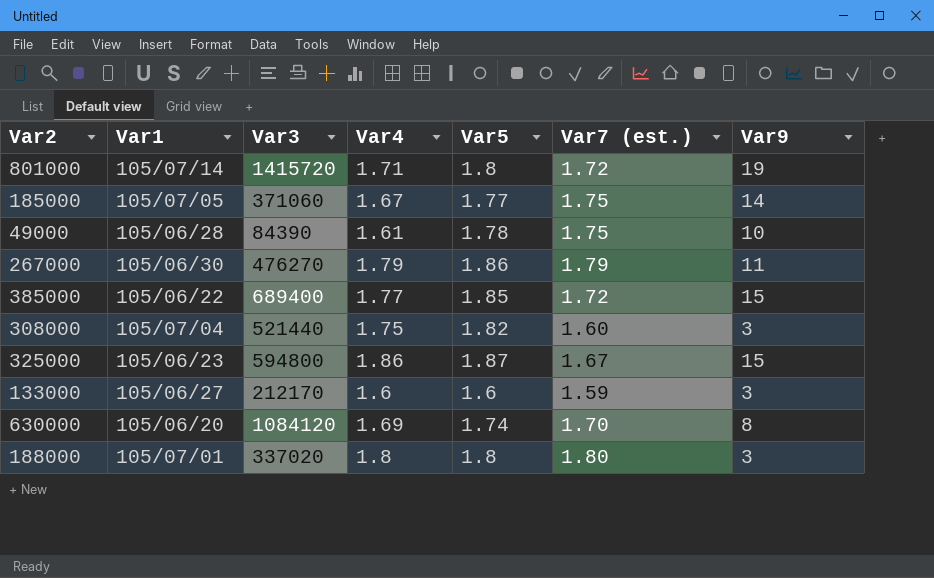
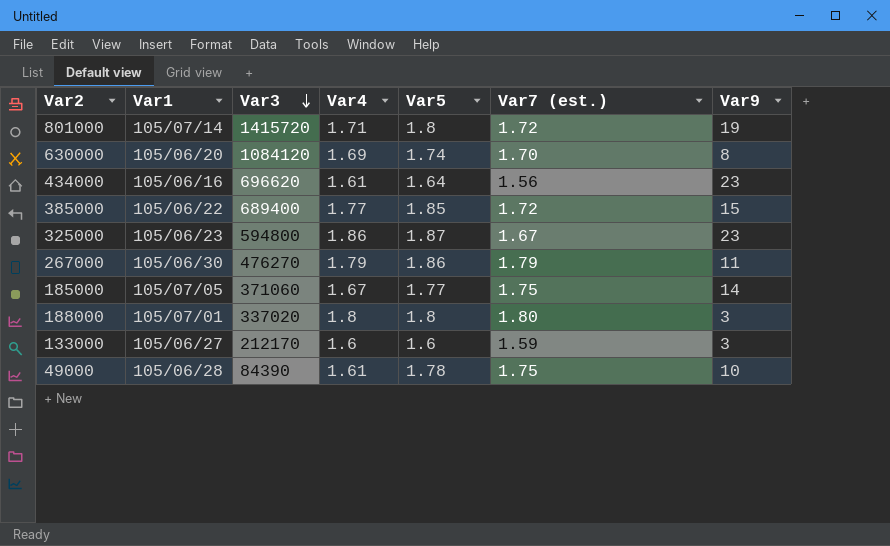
row order: none -> Var3 descending
row 308000: 105/07/04 | 521440 | 1.75 | 1.82 | 1.60 | 3 -> none
row 434000: none -> 105/06/16 | 696620 | 1.61 | 1.64 | 1.56 | 23
325000 | Var9: 15 -> 23

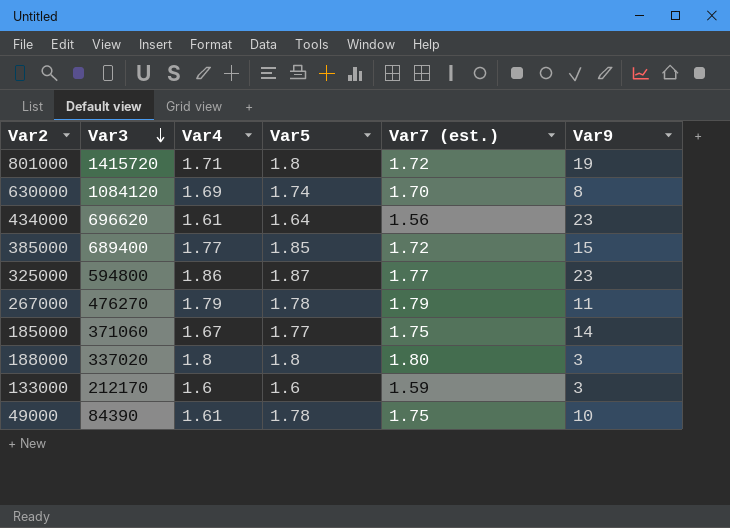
column Var1 | position: 2 -> none
325000 | Var7 (est.): 1.67 -> 1.77
267000 | Var5: 1.86 -> 1.78

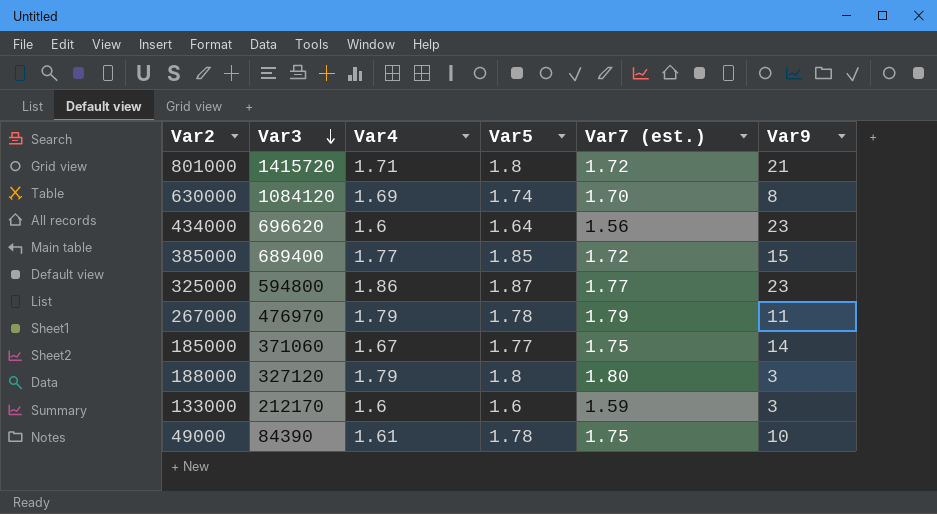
801000 | Var9: 19 -> 21
434000 | Var4: 1.61 -> 1.6
267000 | Var3: 476270 -> 476970
188000 | Var3: 337020 -> 327120
188000 | Var4: 1.8 -> 1.79

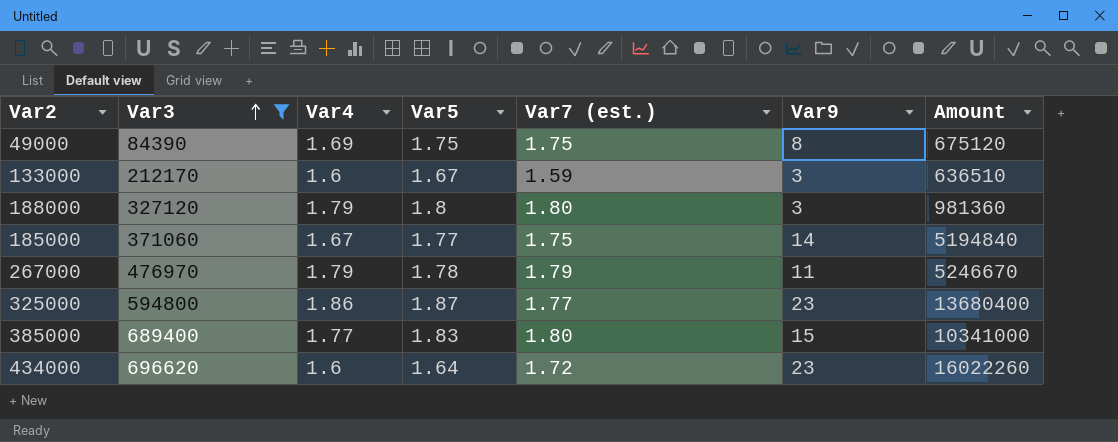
filter: none -> Var3 <= 696620
row order: Var3 descending -> Var3 ascending
column Amount | formula: none -> [Var3] * [Var9]
49000 | Var4: 1.61 -> 1.69
49000 | Var5: 1.78 -> 1.75
49000 | Var9: 10 -> 8
133000 | Var5: 1.6 -> 1.67
385000 | Var5: 1.85 -> 1.83
385000 | Var7 (est.): 1.72 -> 1.80
434000 | Var7 (est.): 1.56 -> 1.72

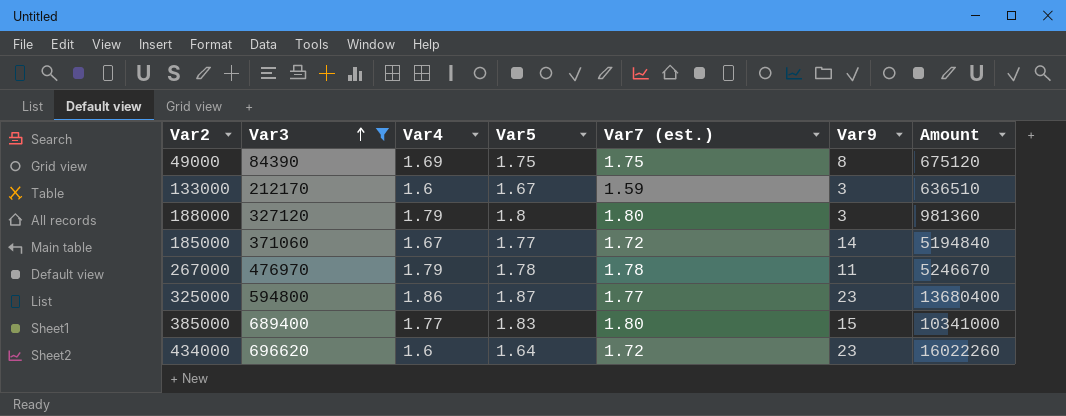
185000 | Var7 (est.): 1.75 -> 1.72
267000 | Var7 (est.): 1.79 -> 1.78

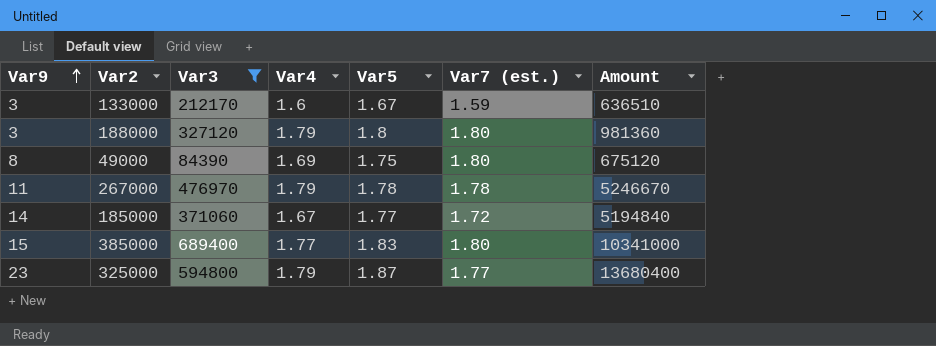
row order: Var3 ascending -> Var9 ascending
column Var9 | position: 6 -> 1
row 434000: 696620 | 1.6 | 1.64 | 1.72 | 23 | 16022260 -> none
49000 | Var7 (est.): 1.75 -> 1.80
325000 | Var4: 1.86 -> 1.79

